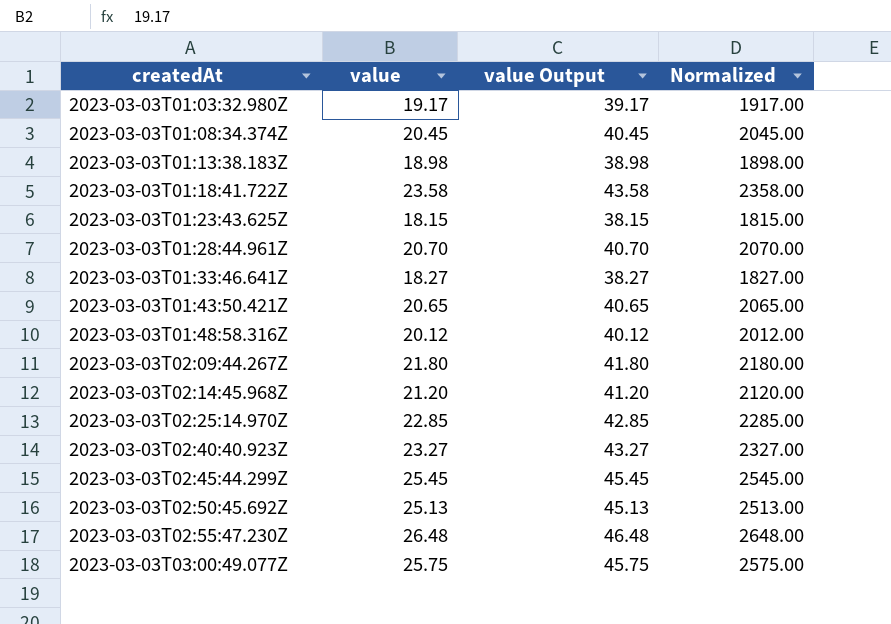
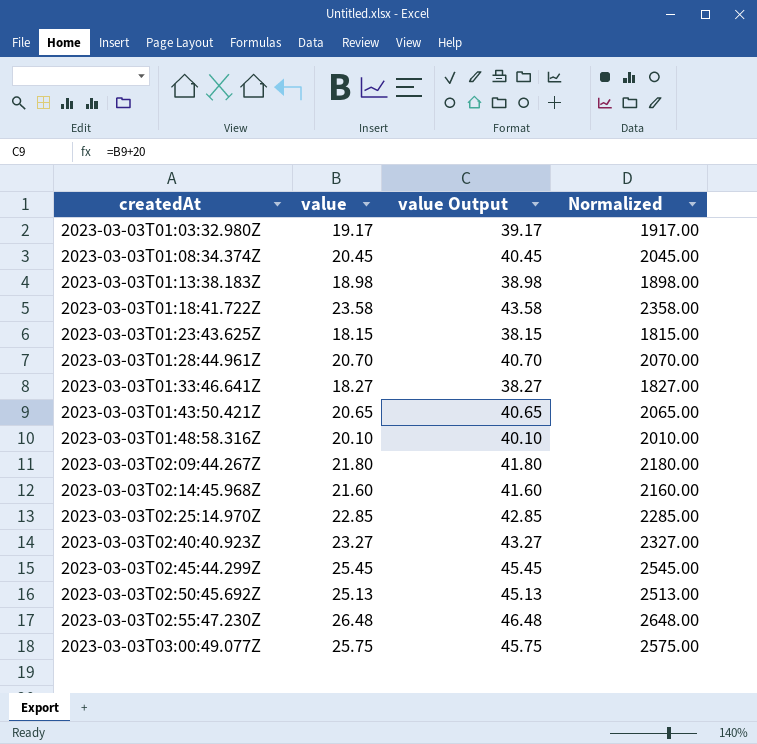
2023-03-03T01:48:58.316Z | value: 20.12 -> 20.10
2023-03-03T01:48:58.316Z | value Output: 40.12 -> 40.10
2023-03-03T01:48:58.316Z | Normalized: 2012.00 -> 2010.00
2023-03-03T02:14:45.968Z | value: 21.20 -> 21.60
2023-03-03T02:14:45.968Z | value Output: 41.20 -> 41.60
2023-03-03T02:14:45.968Z | Normalized: 2120.00 -> 2160.00

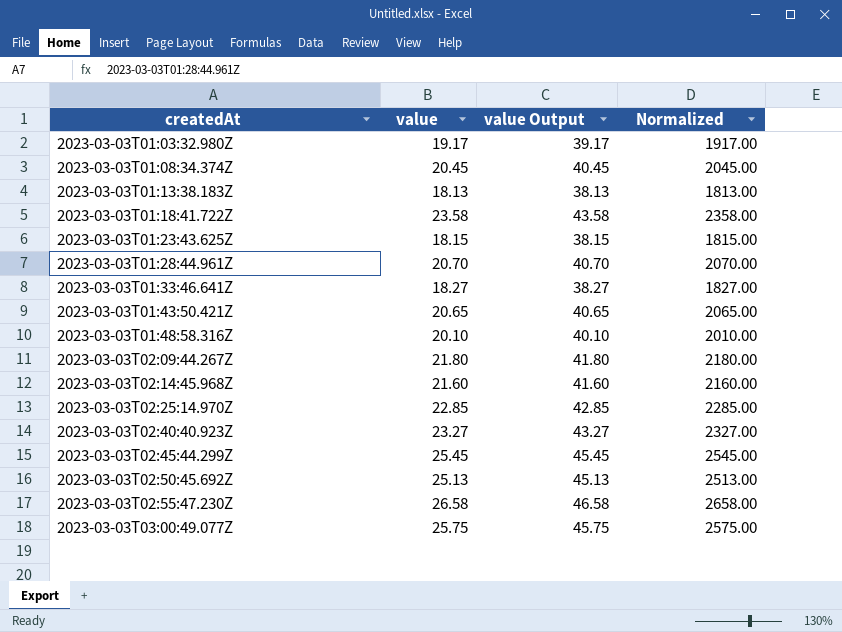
2023-03-03T01:13:38.183Z | value: 18.98 -> 18.13
2023-03-03T01:13:38.183Z | value Output: 38.98 -> 38.13
2023-03-03T01:13:38.183Z | Normalized: 1898.00 -> 1813.00
2023-03-03T02:55:47.230Z | value: 26.48 -> 26.58
2023-03-03T02:55:47.230Z | value Output: 46.48 -> 46.58
2023-03-03T02:55:47.230Z | Normalized: 2648.00 -> 2658.00

